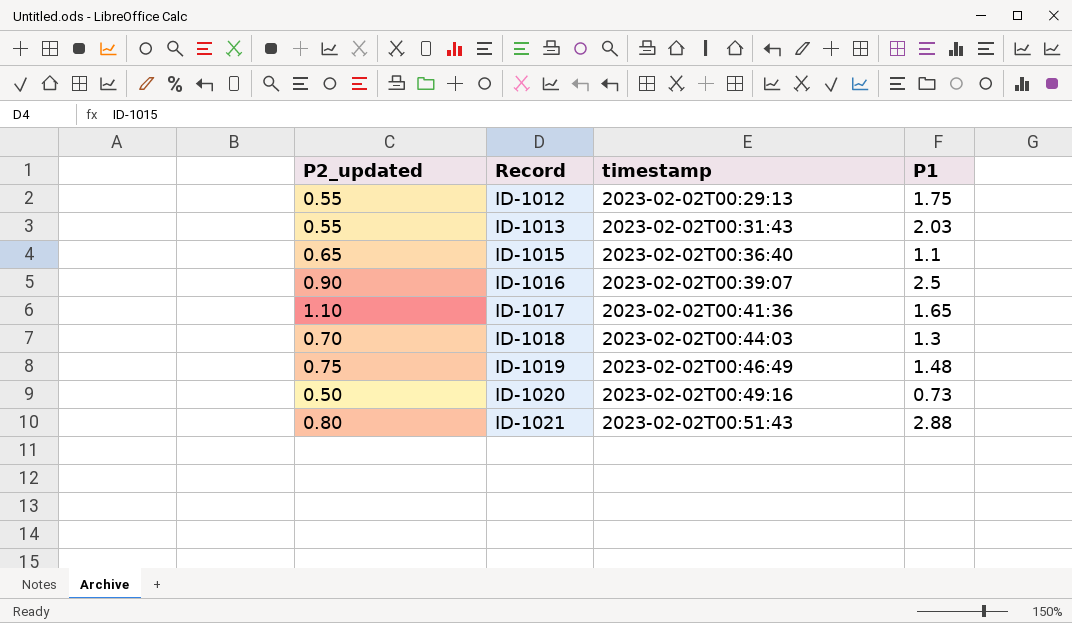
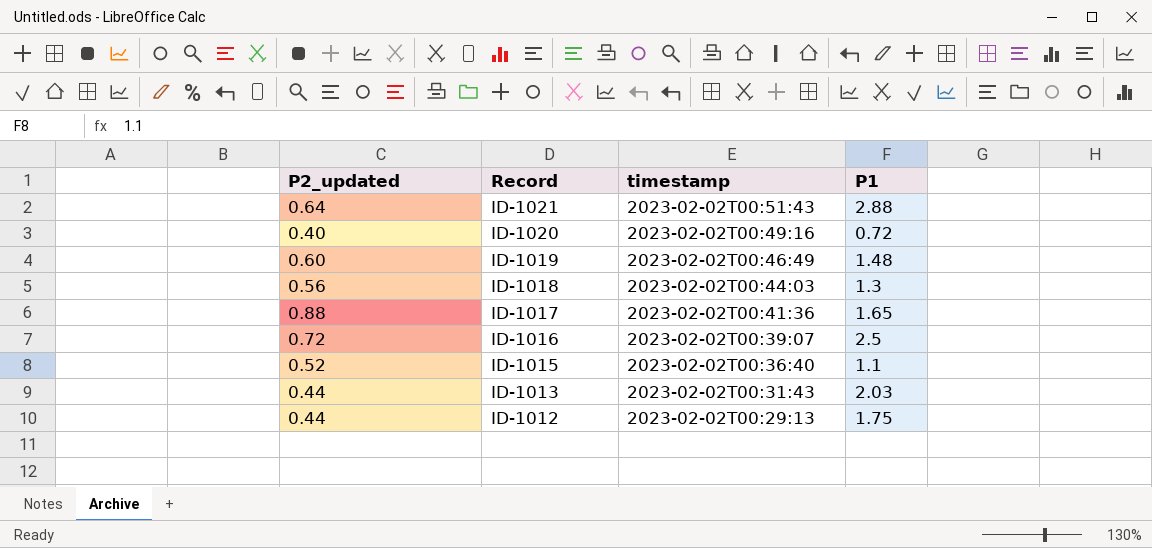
row order: Record ascending -> Record descending
ID-1021 | P2_updated: 0.80 -> 0.64
ID-1020 | P2_updated: 0.50 -> 0.40
ID-1020 | P1: 0.73 -> 0.72
ID-1019 | P2_updated: 0.75 -> 0.60
ID-1018 | P2_updated: 0.70 -> 0.56
ID-1017 | P2_updated: 1.10 -> 0.88
ID-1016 | P2_updated: 0.90 -> 0.72
ID-1015 | P2_updated: 0.65 -> 0.52
ID-1013 | P2_updated: 0.55 -> 0.44
ID-1012 | P2_updated: 0.55 -> 0.44

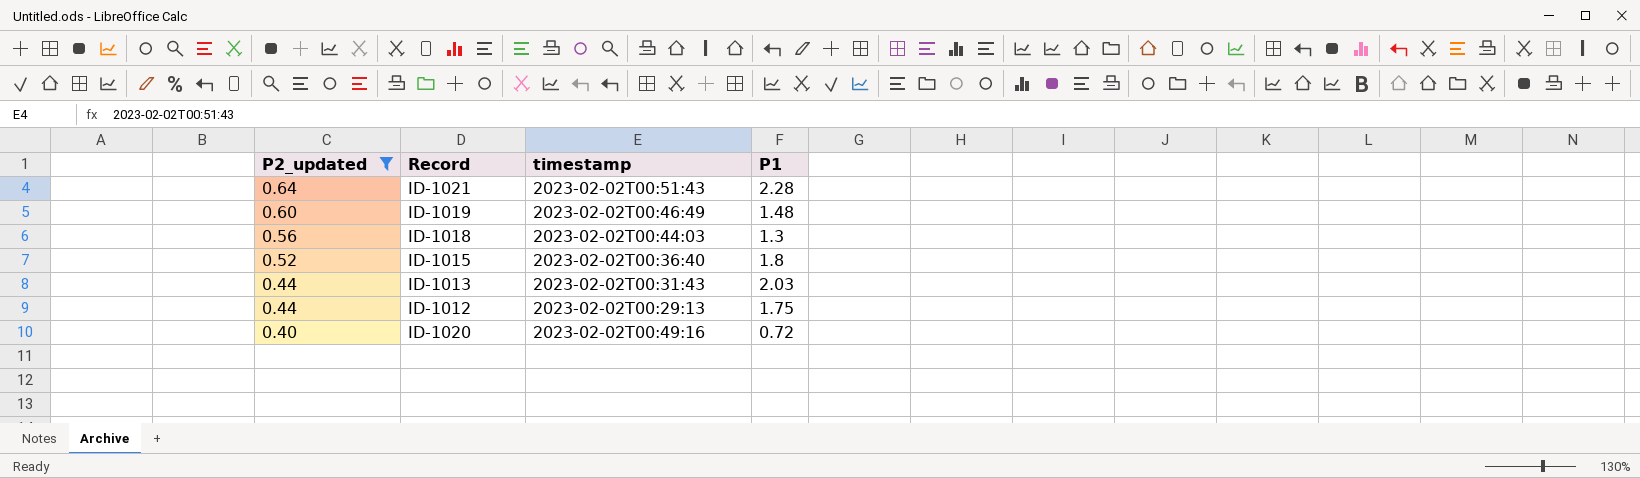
filter: none -> P2_updated <= 0.64
row order: Record descending -> P2_updated descending
ID-1021 | P1: 2.88 -> 2.28
ID-1015 | P1: 1.1 -> 1.8

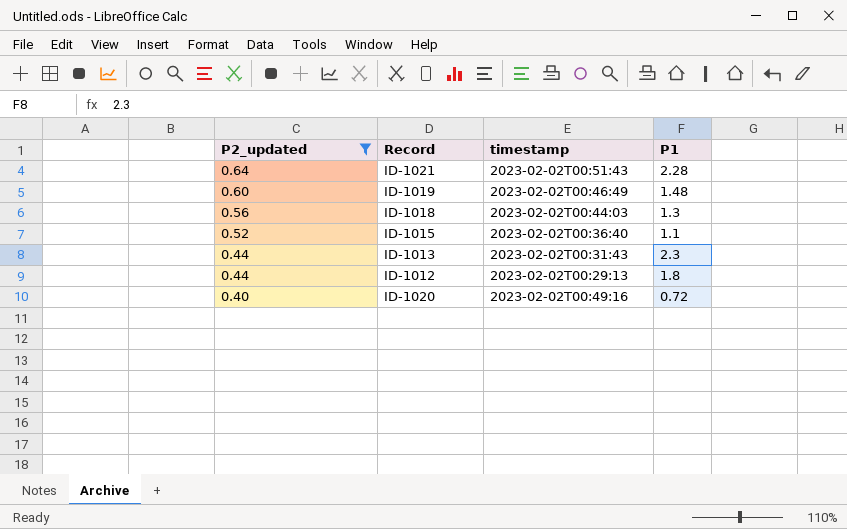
ID-1015 | P1: 1.8 -> 1.1
ID-1013 | P1: 2.03 -> 2.3
ID-1012 | P1: 1.75 -> 1.8

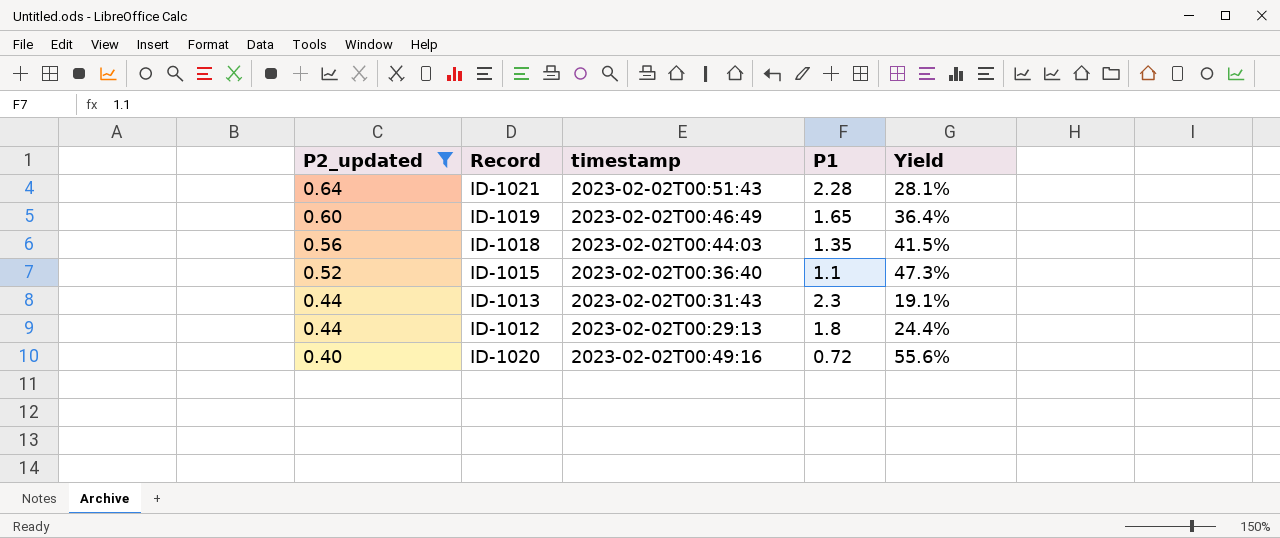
column Yield | formula: none -> [P2_updated] / [P1]
ID-1019 | P1: 1.48 -> 1.65
ID-1018 | P1: 1.3 -> 1.35

